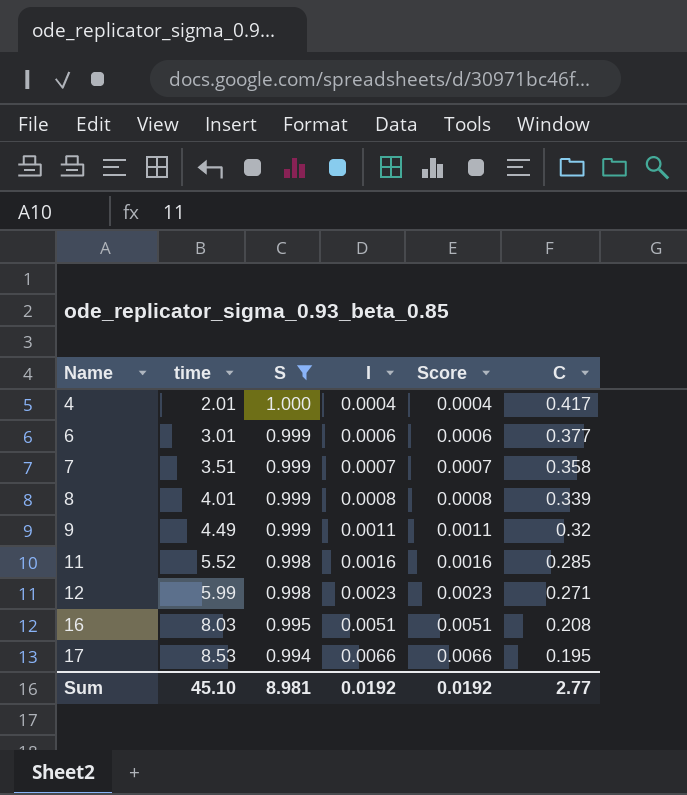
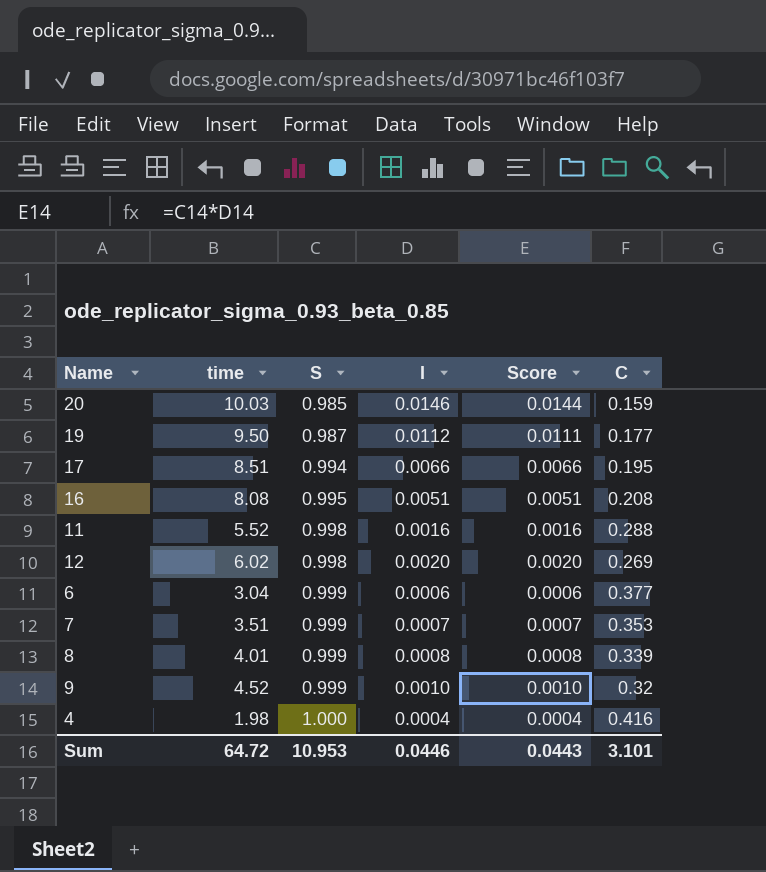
filter: S >= 0.994 -> none
row order: Name ascending -> S ascending
17 | time: 8.53 -> 8.51
16 | time: 8.03 -> 8.08
11 | C: 0.285 -> 0.288
12 | time: 5.99 -> 6.02
12 | I: 0.0023 -> 0.0020
12 | Score: 0.0023 -> 0.0020
12 | C: 0.271 -> 0.269
6 | time: 3.01 -> 3.04
7 | C: 0.358 -> 0.353
9 | time: 4.49 -> 4.52
9 | I: 0.0011 -> 0.0010
9 | Score: 0.0011 -> 0.0010
4 | time: 2.01 -> 1.98
4 | C: 0.417 -> 0.416
Sum | time: 45.10 -> 64.72
Sum | S: 8.981 -> 10.953
Sum | I: 0.0192 -> 0.0446
Sum | Score: 0.0192 -> 0.0443
Sum | C: 2.77 -> 3.101

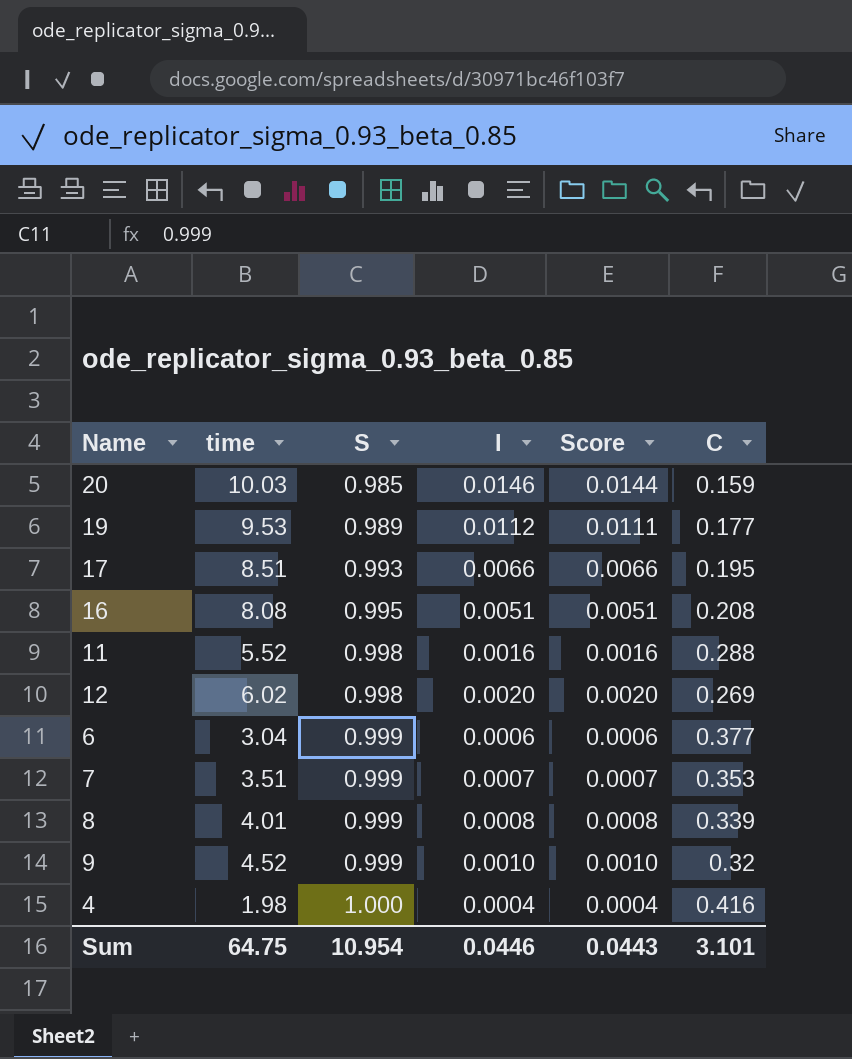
19 | time: 9.50 -> 9.53
19 | S: 0.987 -> 0.989
17 | S: 0.994 -> 0.993
Sum | time: 64.72 -> 64.75
Sum | S: 10.953 -> 10.954

